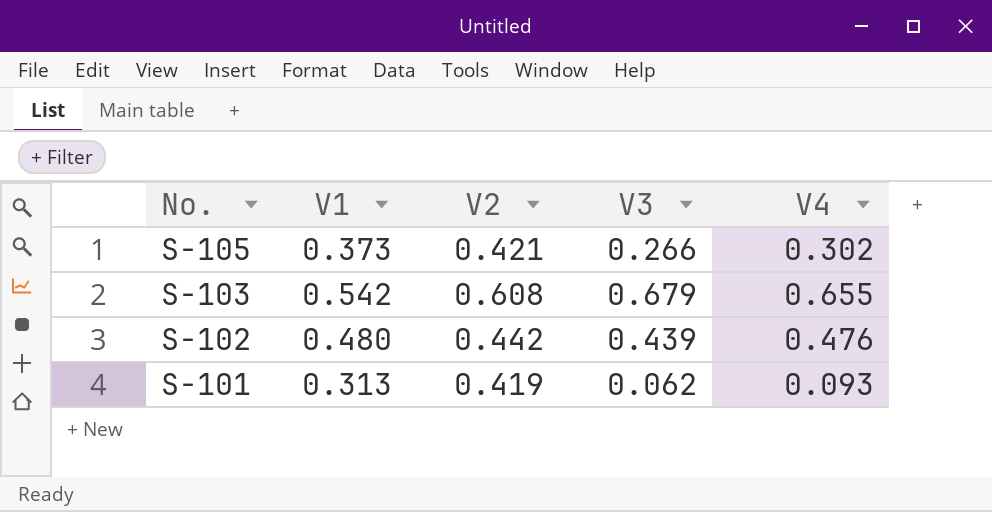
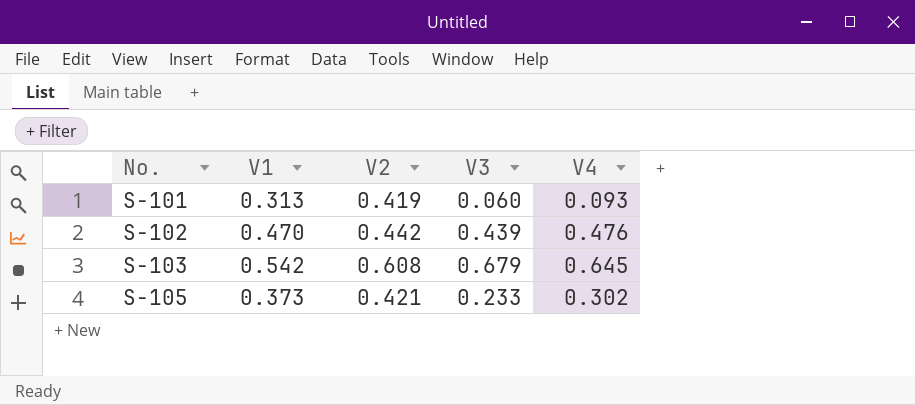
row order: No. descending -> No. ascending
S-101 | V3: 0.062 -> 0.060
S-102 | V1: 0.480 -> 0.470
S-103 | V4: 0.655 -> 0.645
S-105 | V3: 0.266 -> 0.233

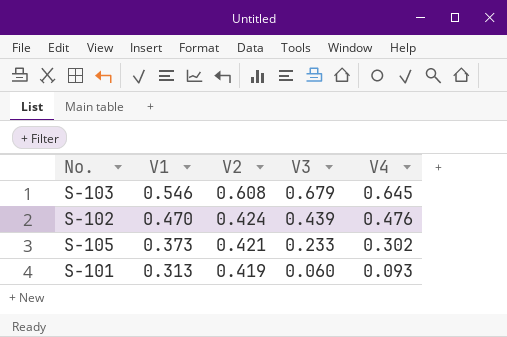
row order: No. ascending -> V1 descending
S-103 | V1: 0.542 -> 0.546
S-102 | V2: 0.442 -> 0.424

